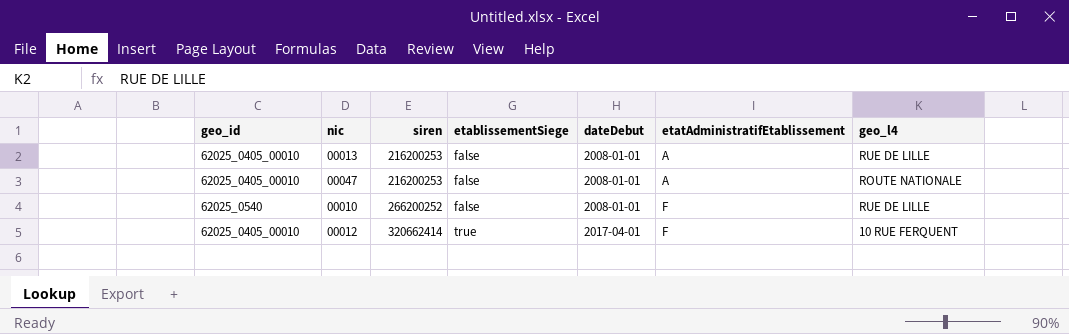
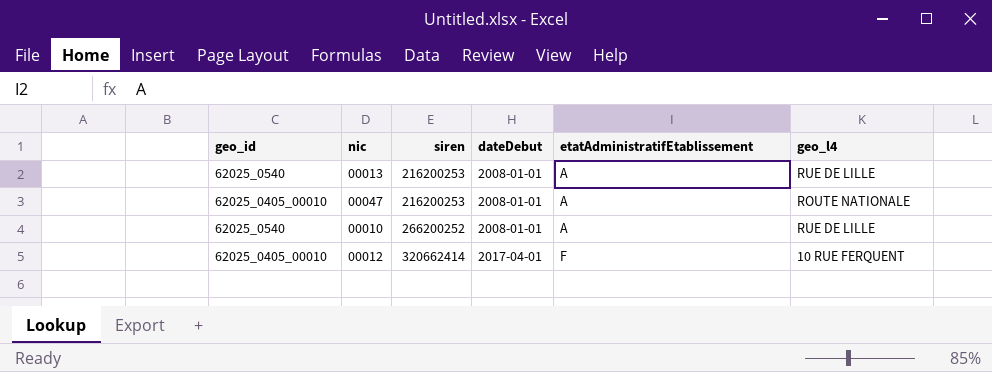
column etablissementSiege | position: 4 -> none
00013 | geo_id: 62025_0405_00010 -> 62025_0540
00010 | etatAdministratifEtablissement: F -> A

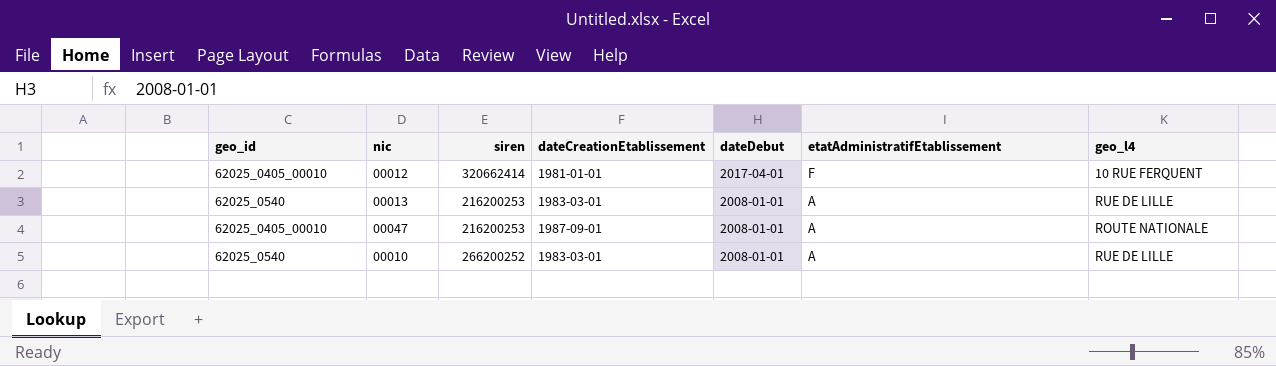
row order: siren ascending -> dateDebut descending
column dateCreationEtablissement | position: none -> 4

